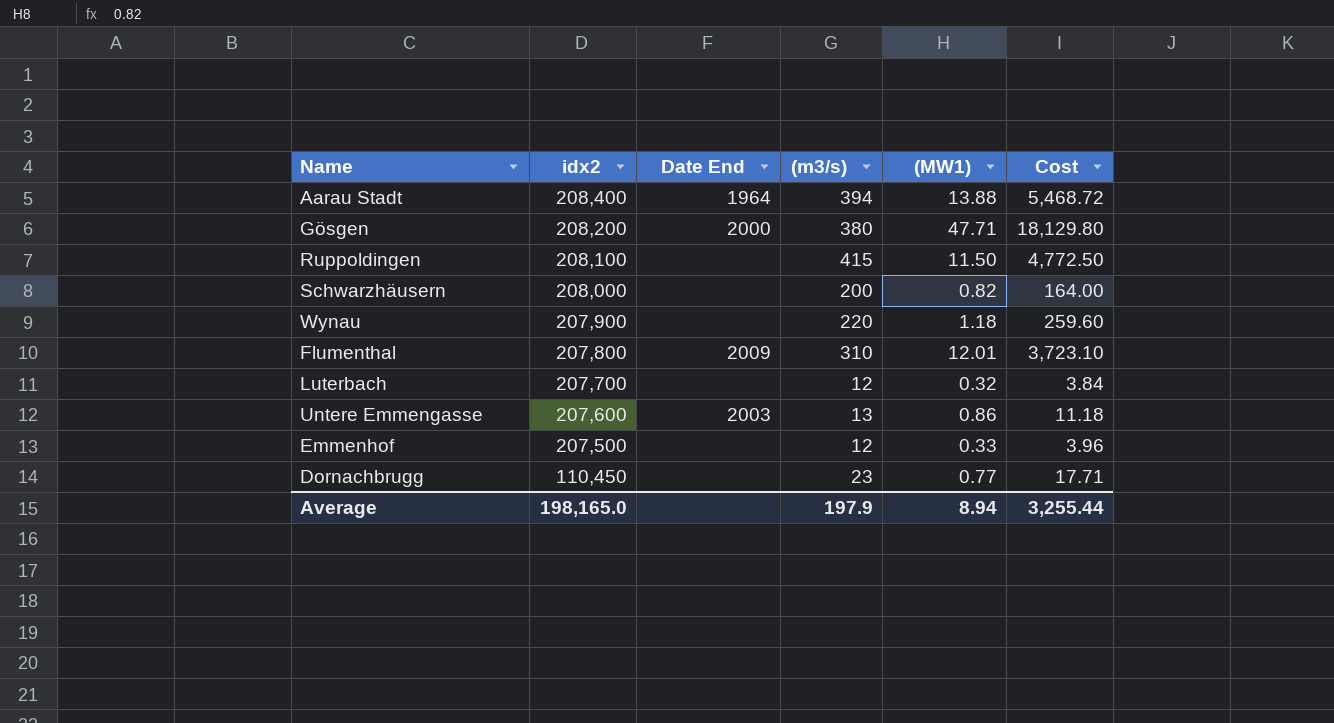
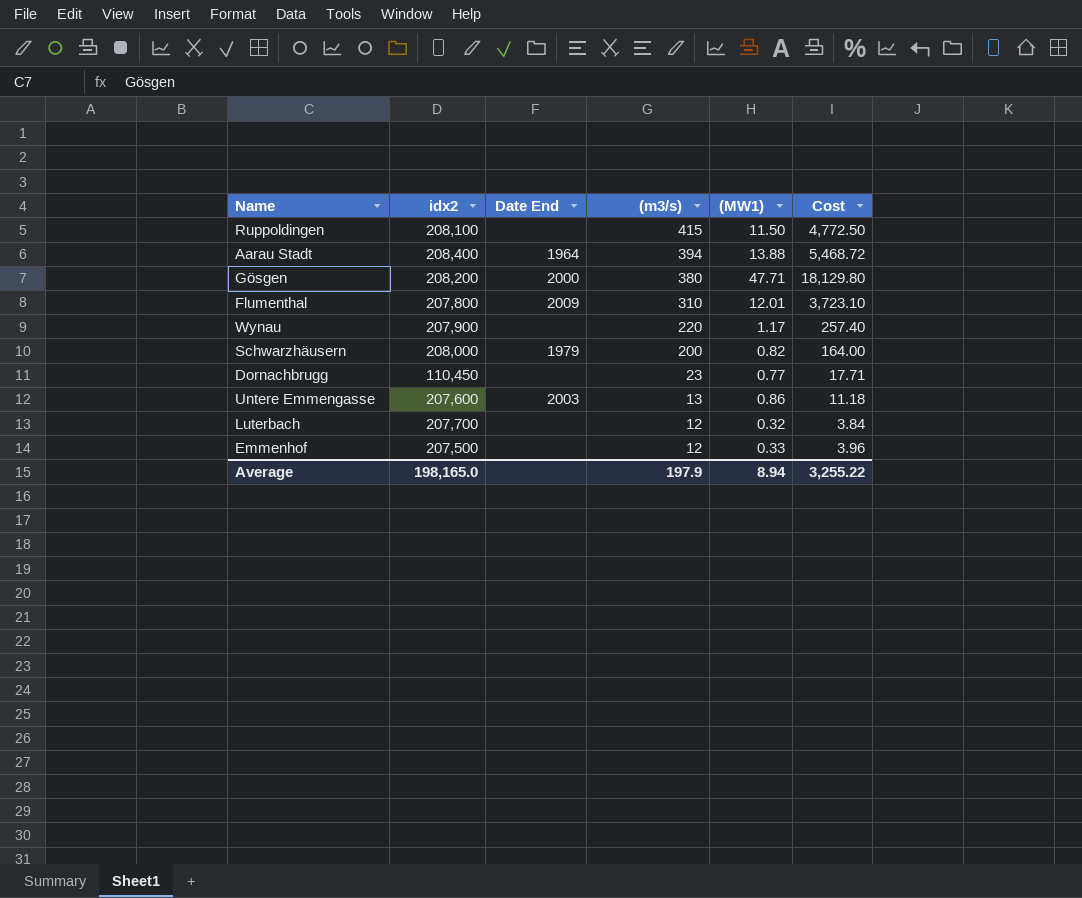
row order: idx2 descending -> (m3/s) descending
Wynau | (MW1): 1.18 -> 1.17
Wynau | Cost: 259.60 -> 257.40
Schwarzhäusern | Date End: none -> 1979
Average | Cost: 3,255.44 -> 3,255.22

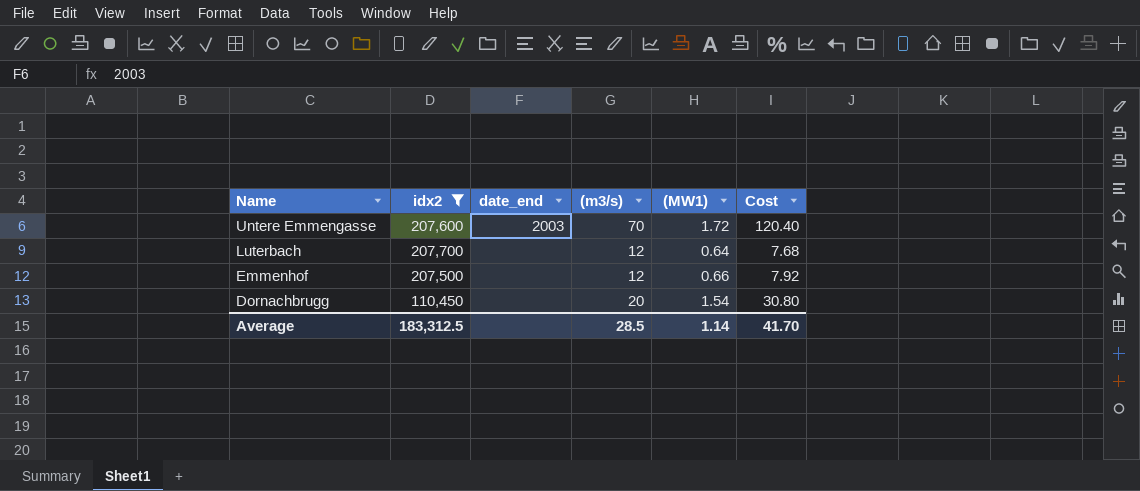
filter: none -> idx2 <= 207,700
row order: (m3/s) descending -> Name descending
column name: Date End -> date_end
Untere Emmengasse | (m3/s): 13 -> 70
Untere Emmengasse | (MW1): 0.86 -> 1.72
Untere Emmengasse | Cost: 11.18 -> 120.40
Luterbach | (MW1): 0.32 -> 0.64
Luterbach | Cost: 3.84 -> 7.68
Emmenhof | (MW1): 0.33 -> 0.66
Emmenhof | Cost: 3.96 -> 7.92
Dornachbrugg | (m3/s): 23 -> 20
Dornachbrugg | (MW1): 0.77 -> 1.54
Dornachbrugg | Cost: 17.71 -> 30.80
Average | idx2: 198,165.0 -> 183,312.5
Average | (m3/s): 197.9 -> 28.5
Average | (MW1): 8.94 -> 1.14
Average | Cost: 3,255.22 -> 41.70

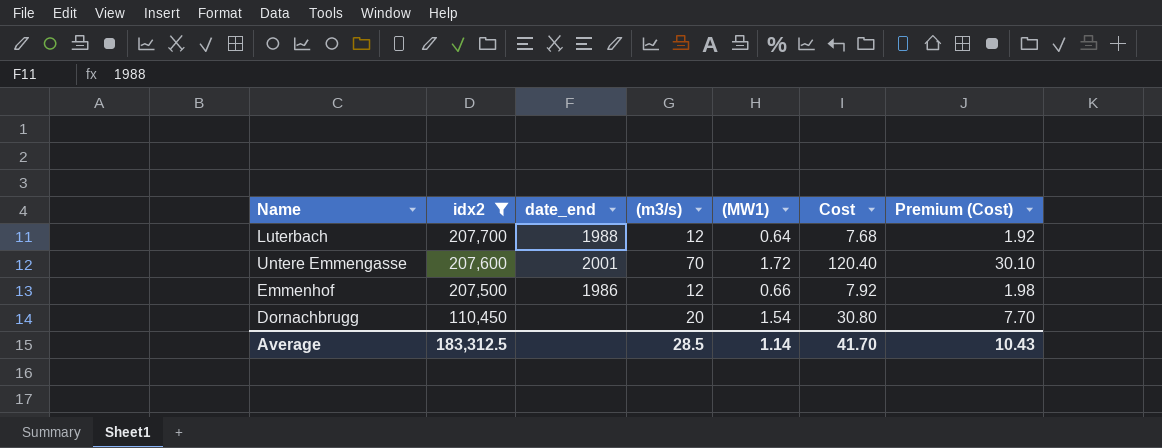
row order: Name descending -> idx2 descending
column Premium (Cost) | formula: none -> [Cost] * 0.25
Luterbach | date_end: none -> 1988
Untere Emmengasse | date_end: 2003 -> 2001
Emmenhof | date_end: none -> 1986

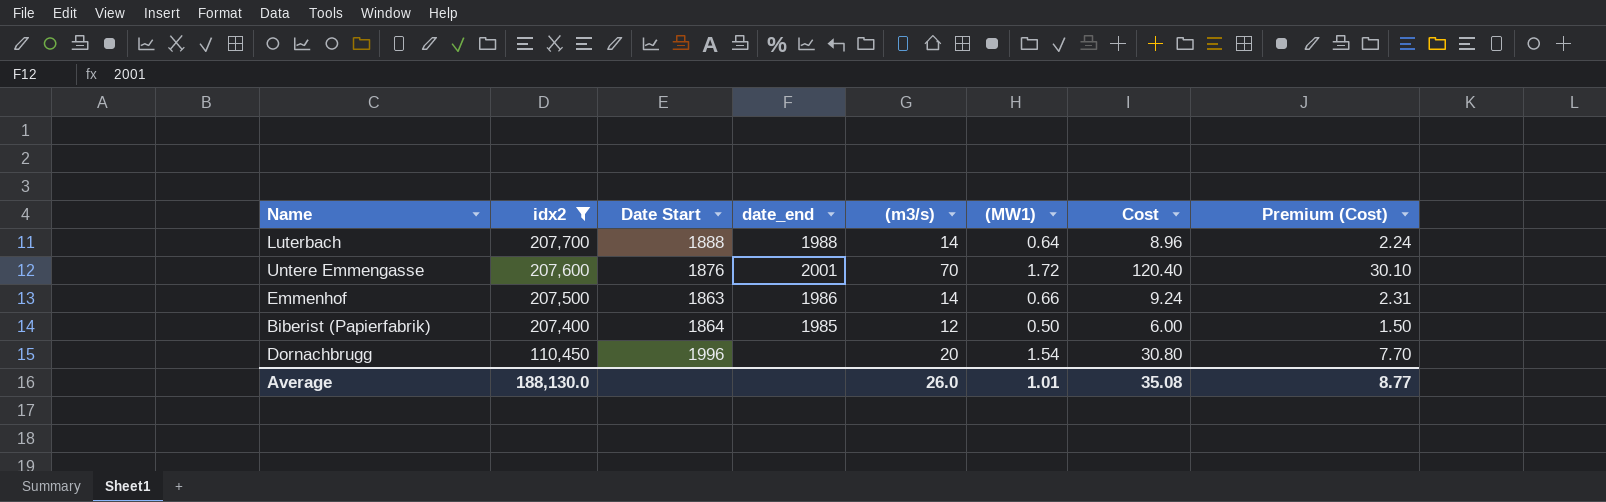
column Date Start | position: none -> 3
Luterbach | (m3/s): 12 -> 14
Luterbach | Cost: 7.68 -> 8.96
Luterbach | Premium (Cost): 1.92 -> 2.24
Emmenhof | (m3/s): 12 -> 14
Emmenhof | Cost: 7.92 -> 9.24
Emmenhof | Premium (Cost): 1.98 -> 2.31
row Biberist (Papierfabrik): none -> 207,400 | 1864 | 1985 | 12 | 0.50 | 6.00 | 1.50
Average | idx2: 183,312.5 -> 188,130.0
Average | (m3/s): 28.5 -> 26.0
Average | (MW1): 1.14 -> 1.01
Average | Cost: 41.70 -> 35.08
Average | Premium (Cost): 10.43 -> 8.77

